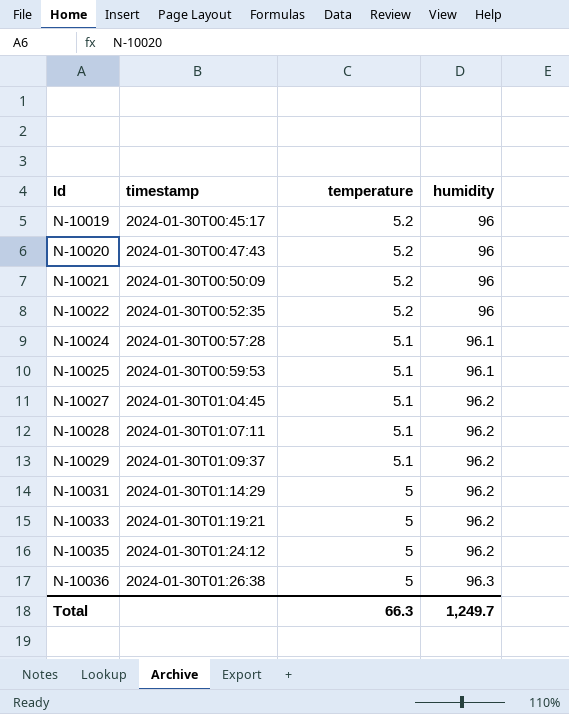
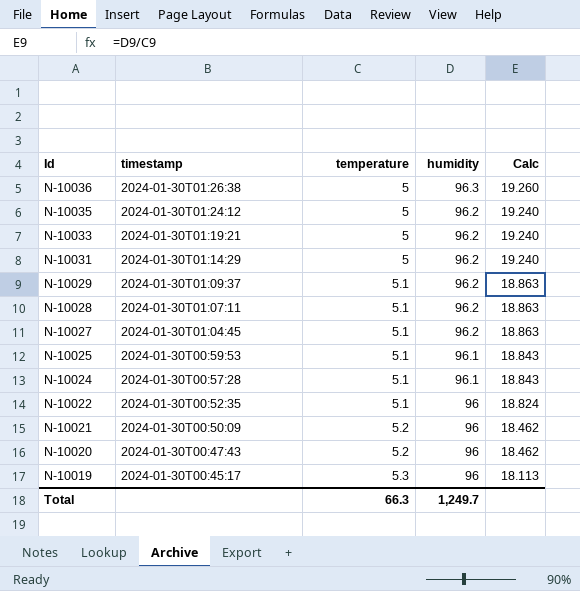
row order: Id ascending -> Id descending
column Calc | formula: none -> [humidity] / [temperature]
N-10022 | temperature: 5.2 -> 5.1
N-10019 | temperature: 5.2 -> 5.3

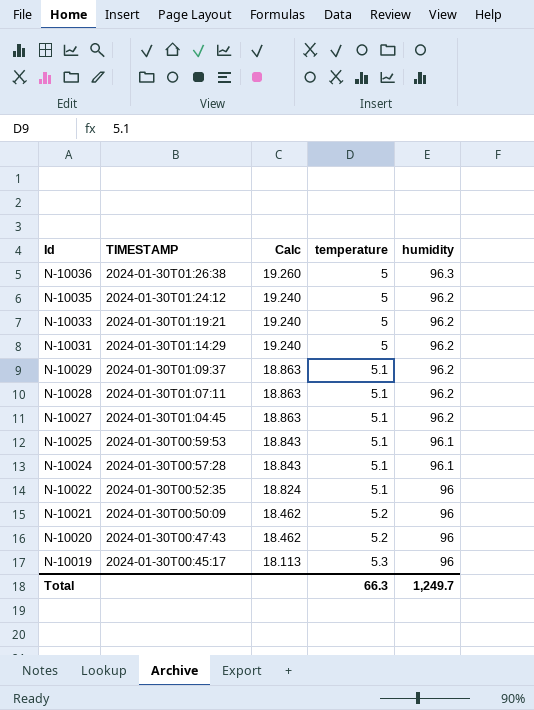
column name: timestamp -> TIMESTAMP
column Calc | position: 5 -> 3

